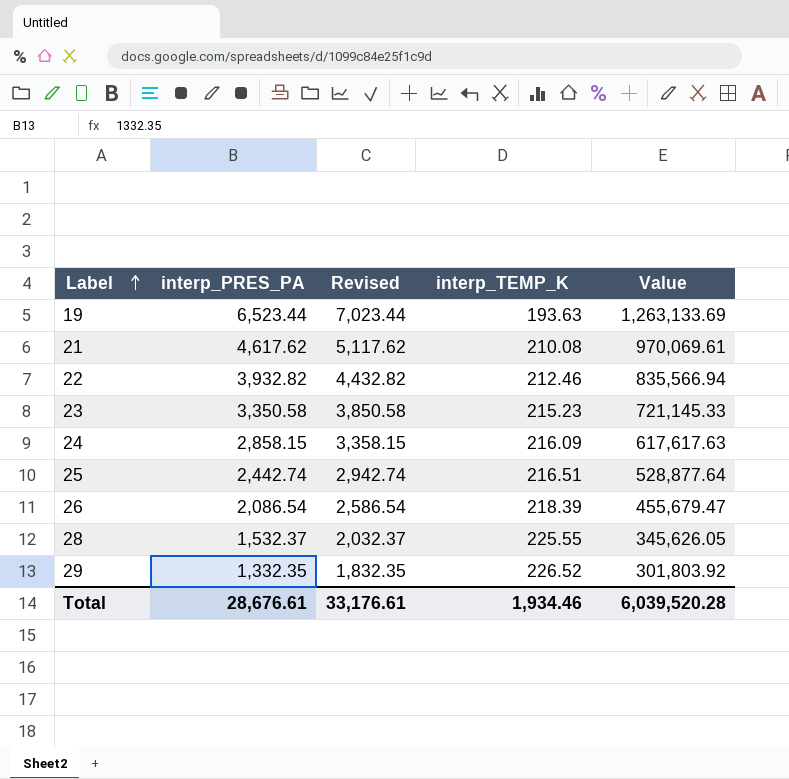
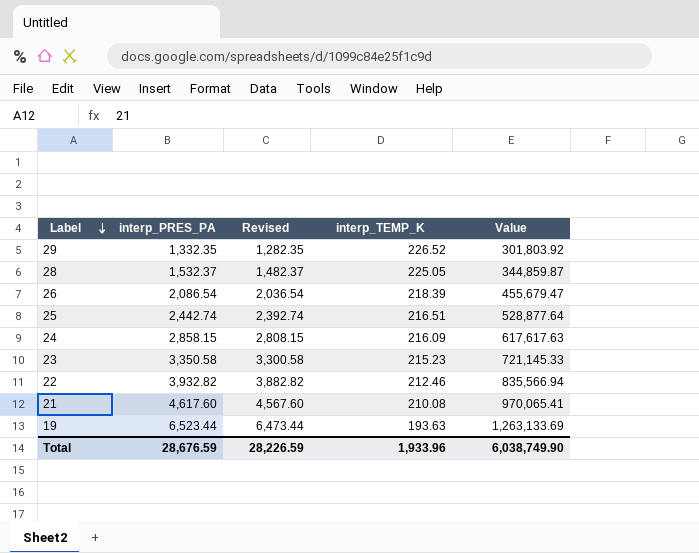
row order: Label ascending -> Label descending
column Revised | formula: [interp_PRES_PA] + 500 -> [interp_PRES_PA] - 50
28 | interp_TEMP_K: 225.55 -> 225.05
28 | Value: 345,626.05 -> 344,859.87
21 | interp_PRES_PA: 4,617.62 -> 4,617.60
21 | Value: 970,069.61 -> 970,065.41
Total | interp_PRES_PA: 28,676.61 -> 28,676.59
Total | Revised: 33,176.61 -> 28,226.59
Total | interp_TEMP_K: 1,934.46 -> 1,933.96
Total | Value: 6,039,520.28 -> 6,038,749.90

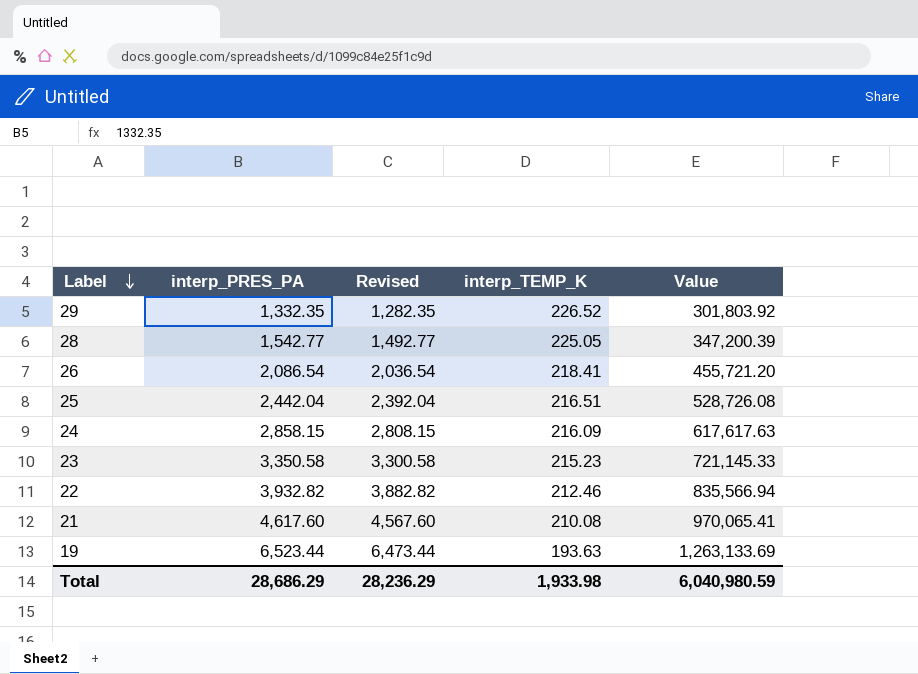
28 | interp_PRES_PA: 1,532.37 -> 1,542.77
28 | Revised: 1,482.37 -> 1,492.77
28 | Value: 344,859.87 -> 347,200.39
26 | interp_TEMP_K: 218.39 -> 218.41
26 | Value: 455,679.47 -> 455,721.20
25 | interp_PRES_PA: 2,442.74 -> 2,442.04
25 | Revised: 2,392.74 -> 2,392.04
25 | Value: 528,877.64 -> 528,726.08
Total | interp_PRES_PA: 28,676.59 -> 28,686.29
Total | Revised: 28,226.59 -> 28,236.29
Total | interp_TEMP_K: 1,933.96 -> 1,933.98
Total | Value: 6,038,749.90 -> 6,040,980.59

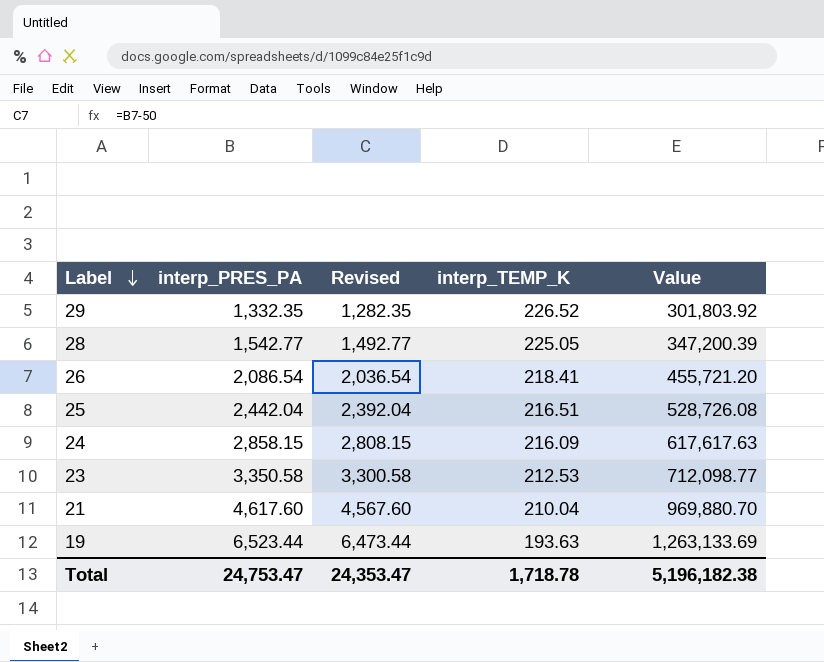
row 22: 3,932.82 | 3,882.82 | 212.46 | 835,566.94 -> none
23 | interp_TEMP_K: 215.23 -> 212.53
23 | Value: 721,145.33 -> 712,098.77
21 | interp_TEMP_K: 210.08 -> 210.04
21 | Value: 970,065.41 -> 969,880.70
Total | interp_PRES_PA: 28,686.29 -> 24,753.47
Total | Revised: 28,236.29 -> 24,353.47
Total | interp_TEMP_K: 1,933.98 -> 1,718.78
Total | Value: 6,040,980.59 -> 5,196,182.38

